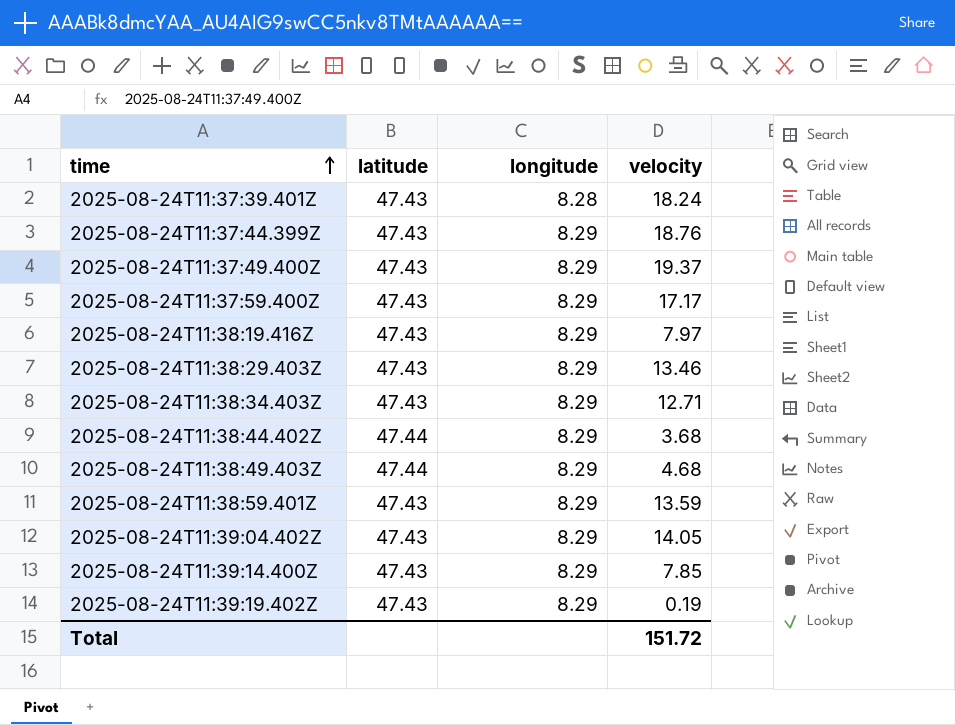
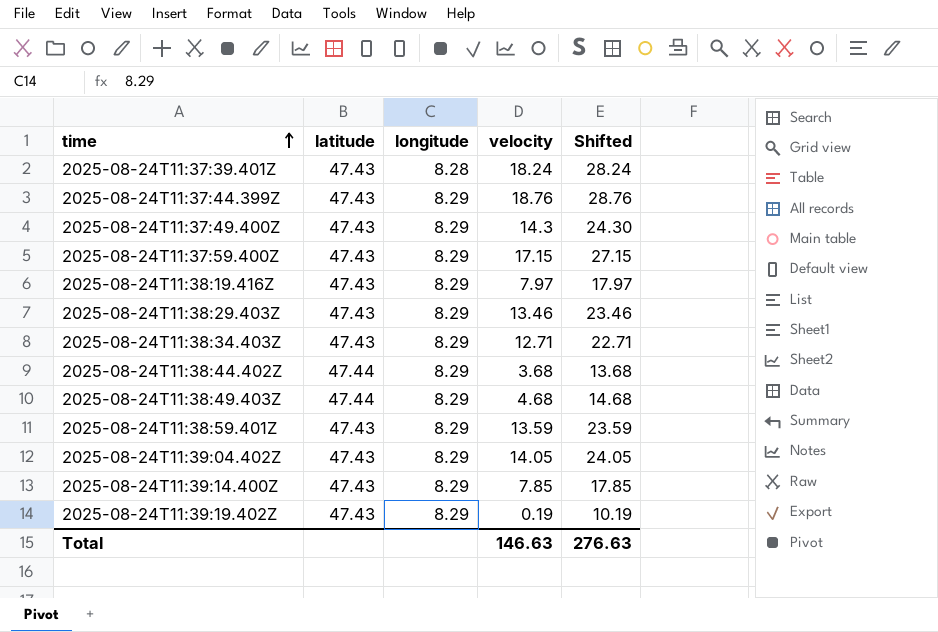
column Shifted | formula: none -> [velocity] + 10
2025-08-24T11:37:49.400Z | velocity: 19.37 -> 14.3
2025-08-24T11:37:59.400Z | velocity: 17.17 -> 17.15
Total | velocity: 151.72 -> 146.63

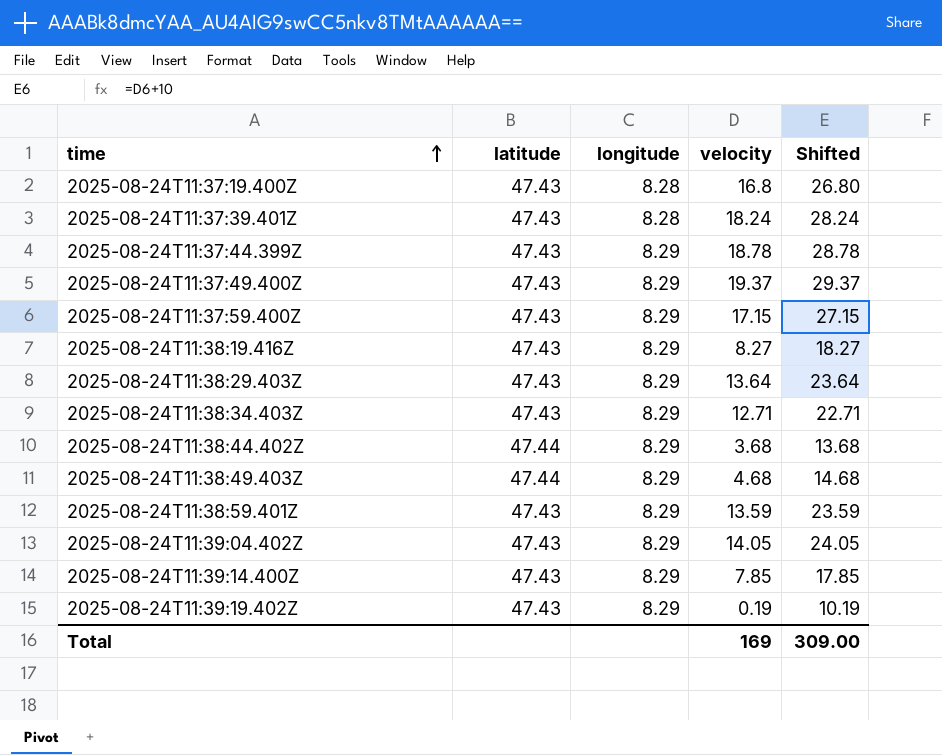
row 2025-08-24T11:37:19.400Z: none -> 47.43 | 8.28 | 16.8 | 26.80
2025-08-24T11:37:44.399Z | velocity: 18.76 -> 18.78
2025-08-24T11:37:44.399Z | Shifted: 28.76 -> 28.78
2025-08-24T11:37:49.400Z | velocity: 14.3 -> 19.37
2025-08-24T11:37:49.400Z | Shifted: 24.30 -> 29.37
2025-08-24T11:38:19.416Z | velocity: 7.97 -> 8.27
2025-08-24T11:38:19.416Z | Shifted: 17.97 -> 18.27
2025-08-24T11:38:29.403Z | velocity: 13.46 -> 13.64
2025-08-24T11:38:29.403Z | Shifted: 23.46 -> 23.64
Total | velocity: 146.63 -> 169
Total | Shifted: 276.63 -> 309.00

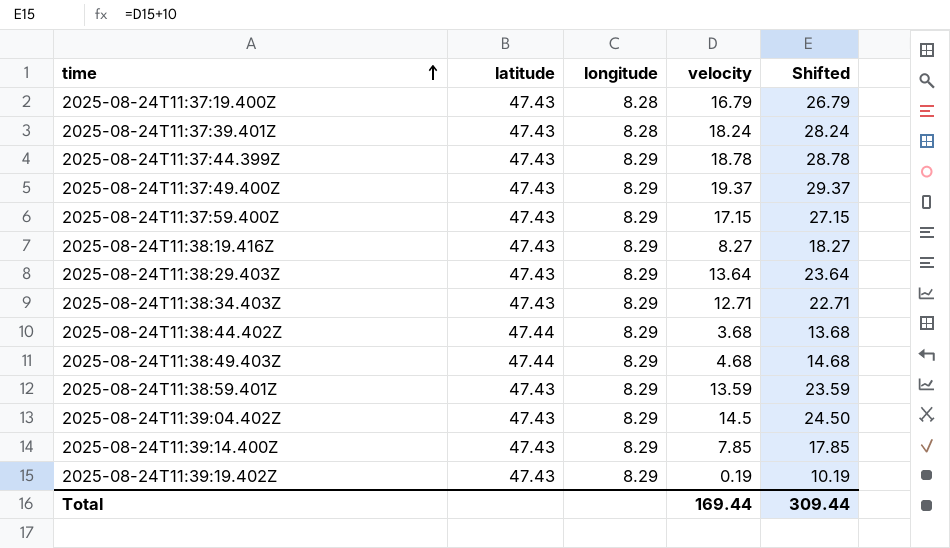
2025-08-24T11:37:19.400Z | velocity: 16.8 -> 16.79
2025-08-24T11:37:19.400Z | Shifted: 26.80 -> 26.79
2025-08-24T11:39:04.402Z | velocity: 14.05 -> 14.5
2025-08-24T11:39:04.402Z | Shifted: 24.05 -> 24.50
Total | velocity: 169 -> 169.44
Total | Shifted: 309.00 -> 309.44

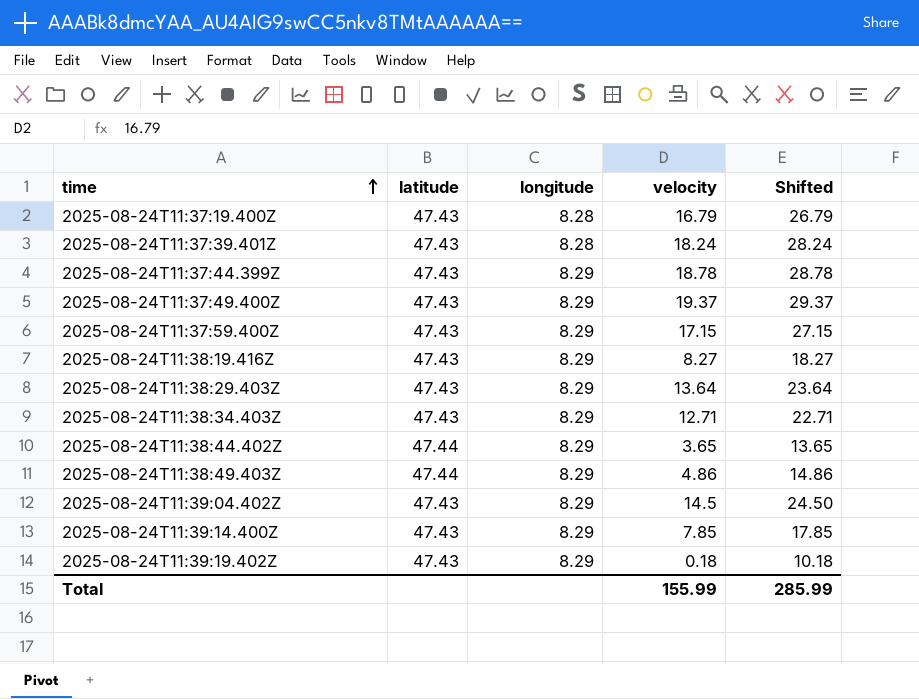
row 2025-08-24T11:38:59.401Z: 47.43 | 8.29 | 13.59 | 23.59 -> none
2025-08-24T11:38:44.402Z | velocity: 3.68 -> 3.65
2025-08-24T11:38:44.402Z | Shifted: 13.68 -> 13.65
2025-08-24T11:38:49.403Z | velocity: 4.68 -> 4.86
2025-08-24T11:38:49.403Z | Shifted: 14.68 -> 14.86
2025-08-24T11:39:19.402Z | velocity: 0.19 -> 0.18
2025-08-24T11:39:19.402Z | Shifted: 10.19 -> 10.18
Total | velocity: 169.44 -> 155.99
Total | Shifted: 309.44 -> 285.99

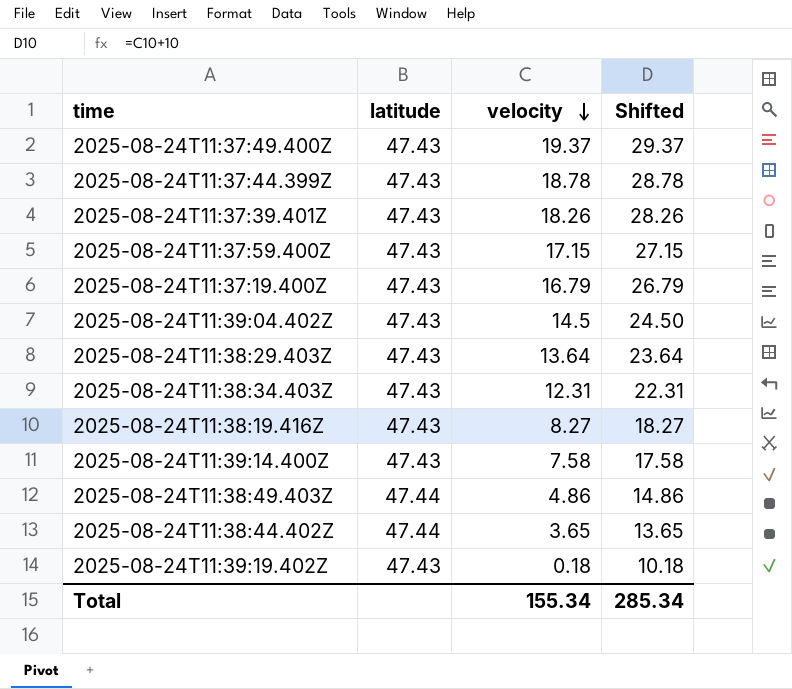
row order: time ascending -> velocity descending
column longitude | position: 3 -> none
2025-08-24T11:37:39.401Z | velocity: 18.24 -> 18.26
2025-08-24T11:37:39.401Z | Shifted: 28.24 -> 28.26
2025-08-24T11:38:34.403Z | velocity: 12.71 -> 12.31
2025-08-24T11:38:34.403Z | Shifted: 22.71 -> 22.31
2025-08-24T11:39:14.400Z | velocity: 7.85 -> 7.58
2025-08-24T11:39:14.400Z | Shifted: 17.85 -> 17.58
Total | velocity: 155.99 -> 155.34
Total | Shifted: 285.99 -> 285.34

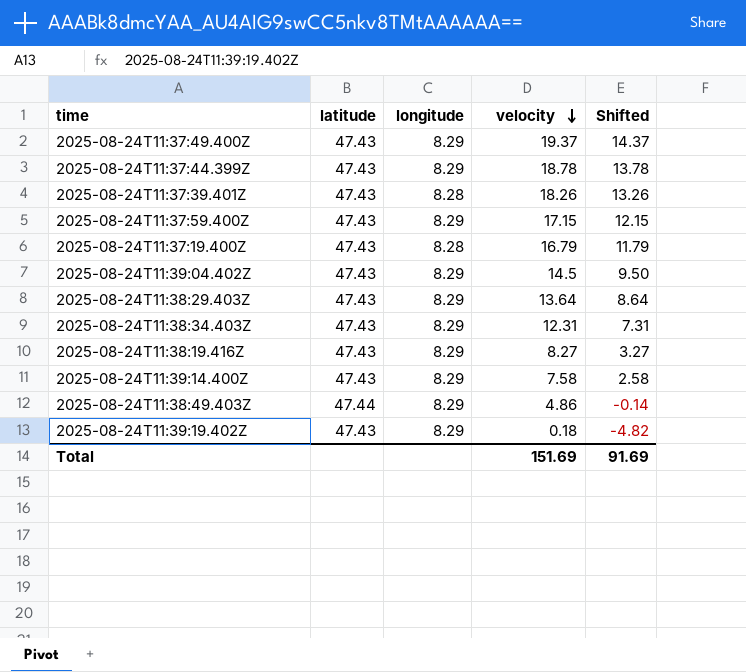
column longitude | position: none -> 3
column Shifted | formula: [velocity] + 10 -> [velocity] - 5
row 2025-08-24T11:38:44.402Z: 47.44 | 3.65 | 13.65 -> none
Total | velocity: 155.34 -> 151.69
Total | Shifted: 285.34 -> 91.69

